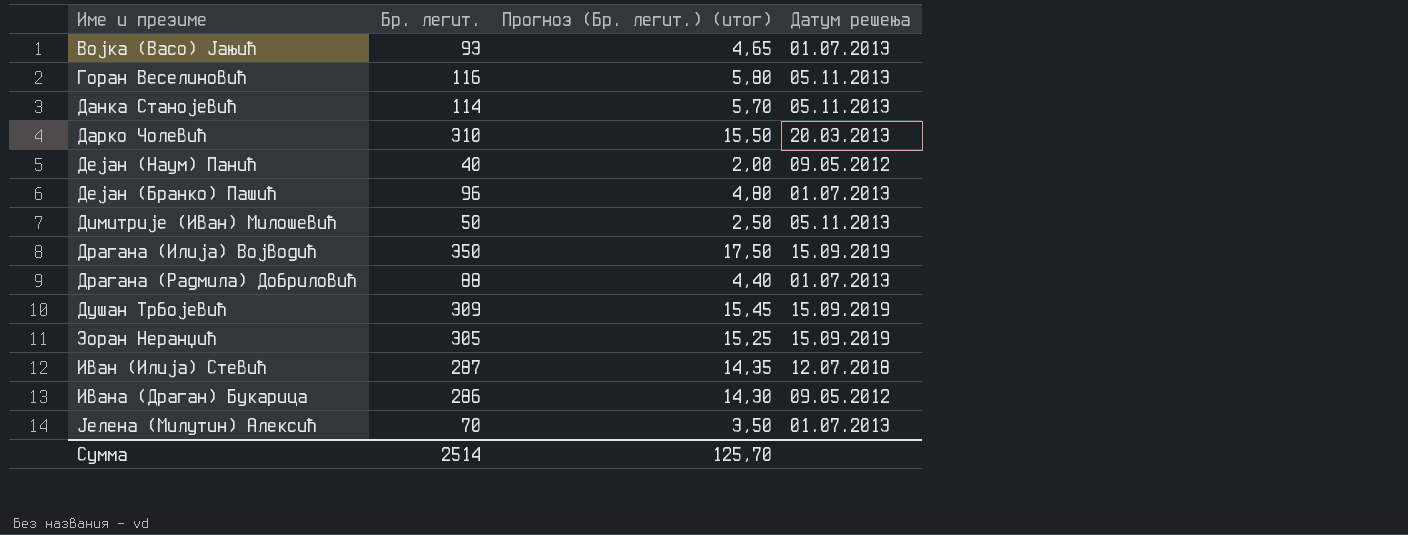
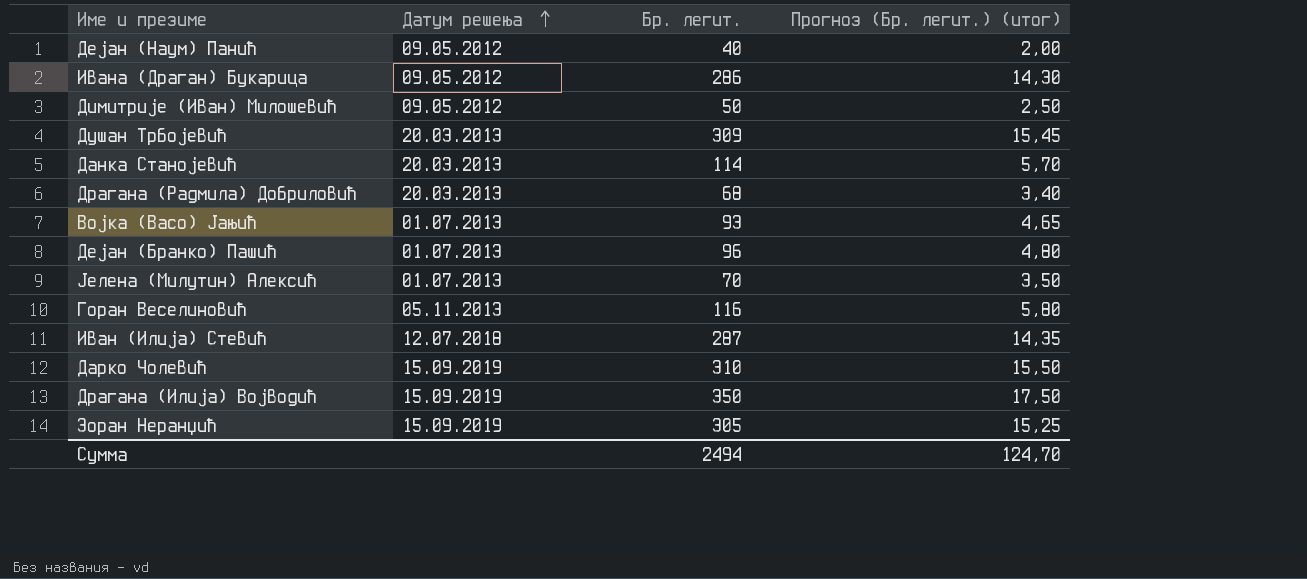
row order: none -> Датум решења ascending
column Датум решења | position: 4 -> 2
Димитрије (Иван) Милошевић | Датум решења: 05.11.2013 -> 09.05.2012
Душан Трбојевић | Датум решења: 15.09.2019 -> 20.03.2013
Данка Станојевић | Датум решења: 05.11.2013 -> 20.03.2013
Драгана (Радмила) Добриловић | Датум решења: 01.07.2013 -> 20.03.2013
Драгана (Радмила) Добриловић | Бр. легит.: 88 -> 68
Драгана (Радмила) Добриловић | Прогноз (Бр. легит.) (итог): 4,40 -> 3,40
Дарко Чолевић | Датум решења: 20.03.2013 -> 15.09.2019
Сумма | Бр. легит.: 2514 -> 2494
Сумма | Прогноз (Бр. легит.) (итог): 125,70 -> 124,70

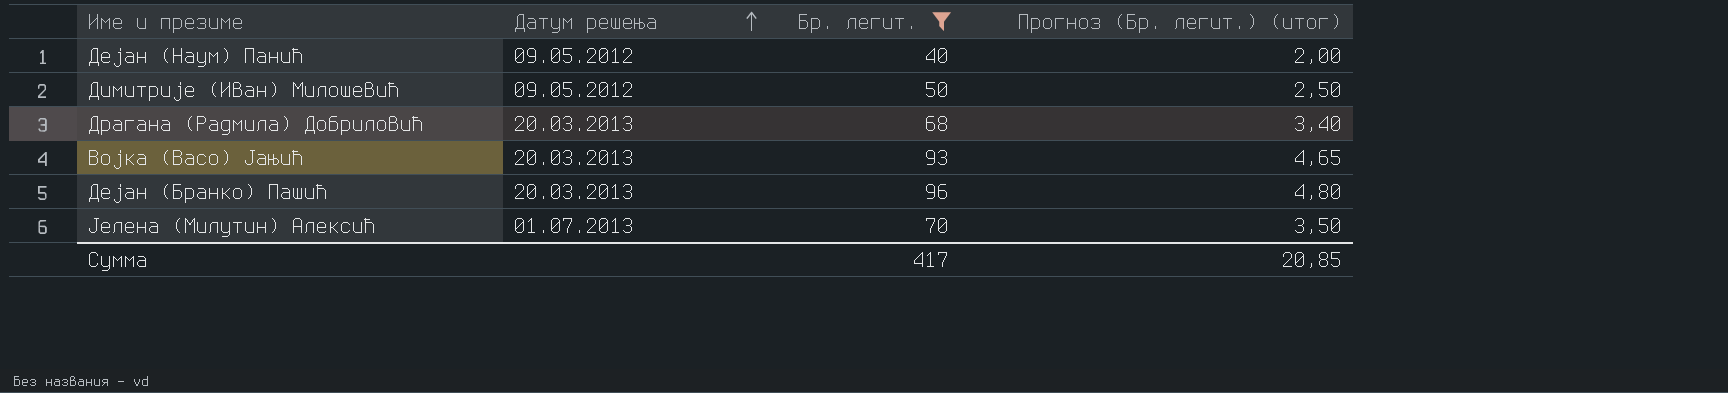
filter: none -> Бр. легит. <= 96
Војка (Васо) Јањић | Датум решења: 01.07.2013 -> 20.03.2013
Дејан (Бранко) Пашић | Датум решења: 01.07.2013 -> 20.03.2013
Сумма | Бр. легит.: 2494 -> 417
Сумма | Прогноз (Бр. легит.) (итог): 124,70 -> 20,85

